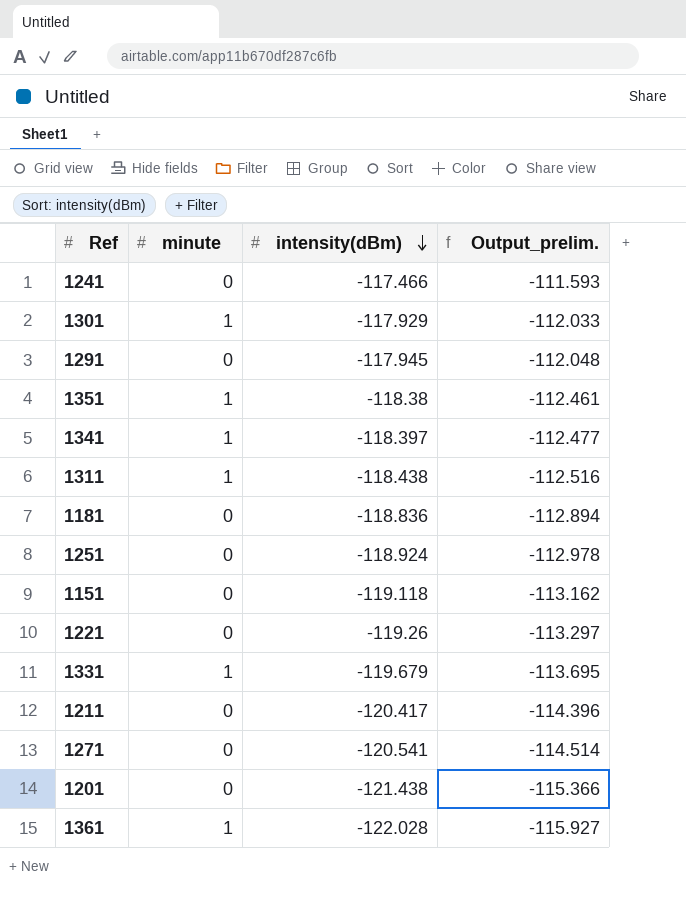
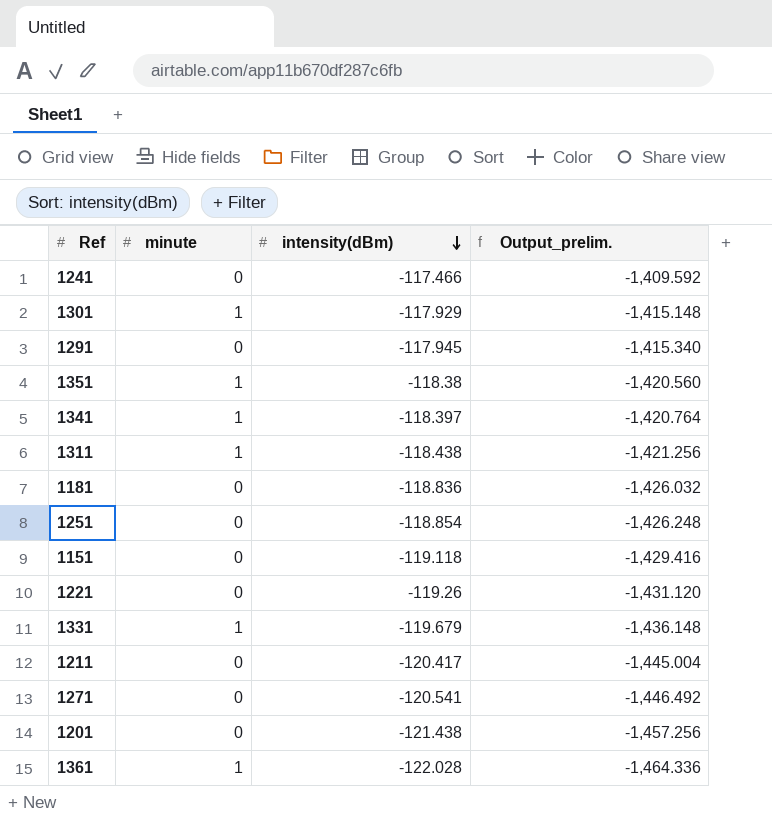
column Output_prelim. | formula: [intensity(dBm)] * 0.95 -> [intensity(dBm)] * 12
1251 | intensity(dBm): -118.924 -> -118.854

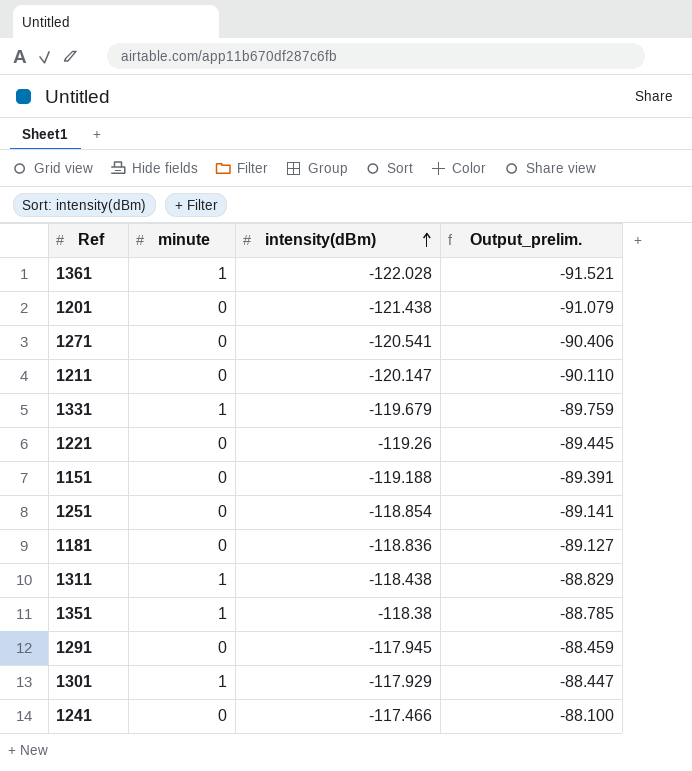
row order: intensity(dBm) descending -> intensity(dBm) ascending
column Output_prelim. | formula: [intensity(dBm)] * 12 -> [intensity(dBm)] * 0.75
row 1341: 1 | -118.397 | -1,420.764 -> none
1211 | intensity(dBm): -120.417 -> -120.147
1151 | intensity(dBm): -119.118 -> -119.188

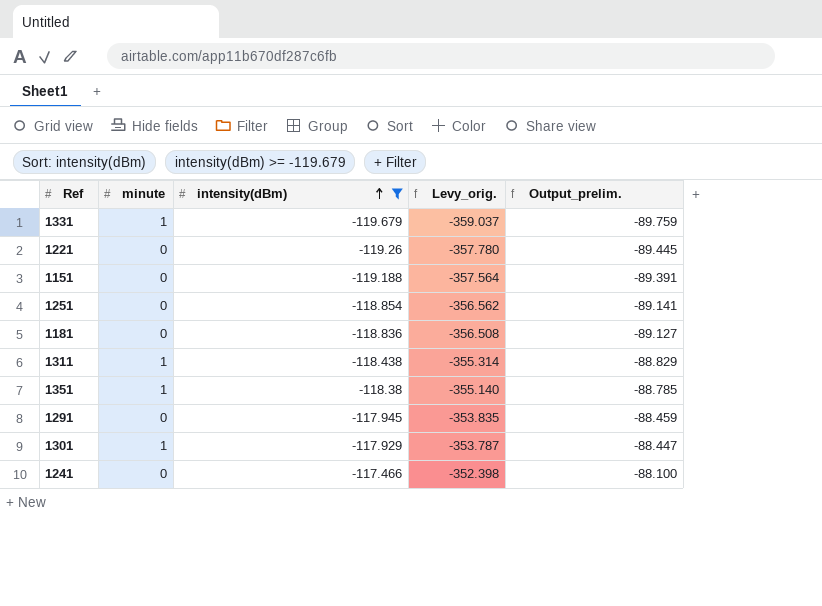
filter: none -> intensity(dBm) >= -119.679
column Levy_orig. | formula: none -> [intensity(dBm)] * 3

